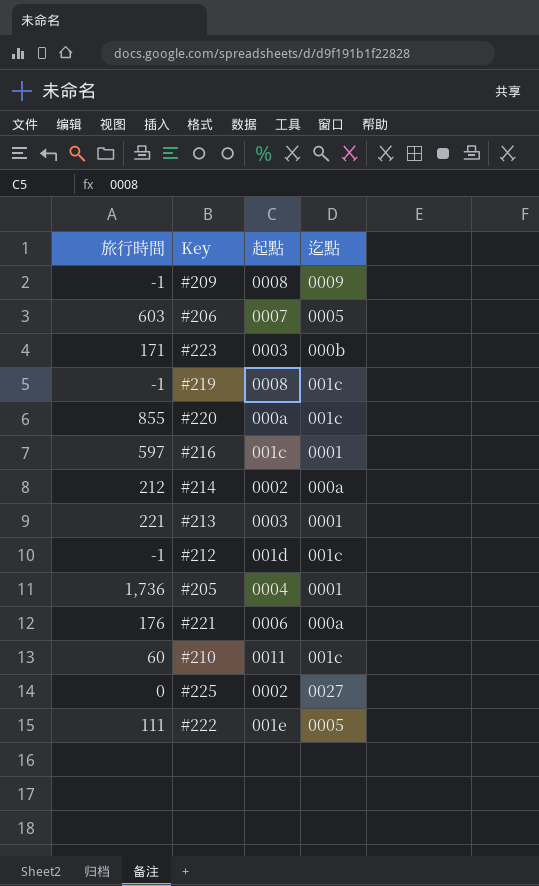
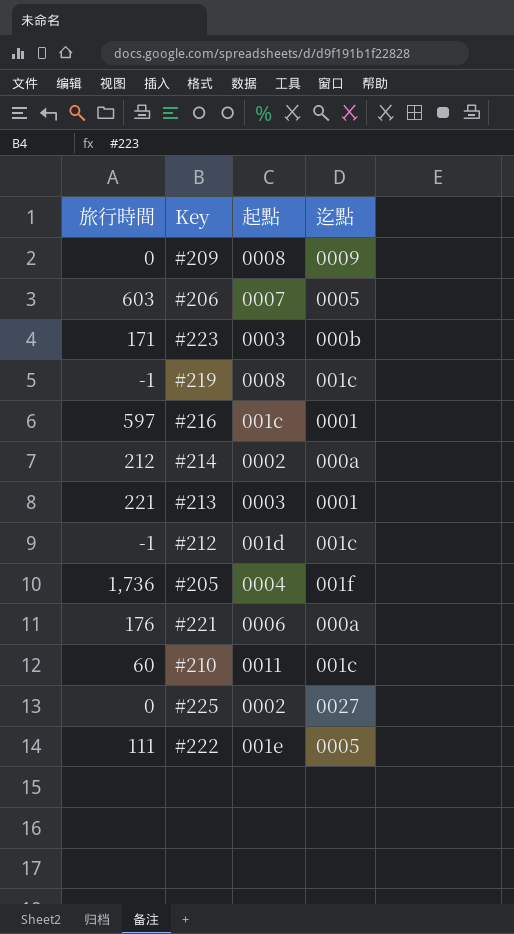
row #220: 855 | 000a | 001c -> none
#209 | 旅行時間: -1 -> 0
#205 | 迄點: 0001 -> 001f

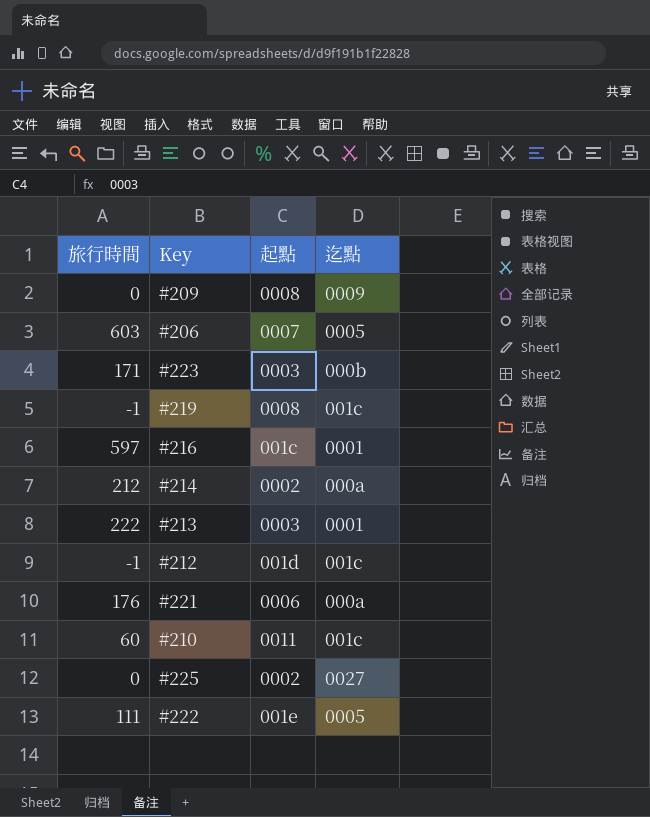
row #205: 1,736 | 0004 | 001f -> none
#213 | 旅行時間: 221 -> 222

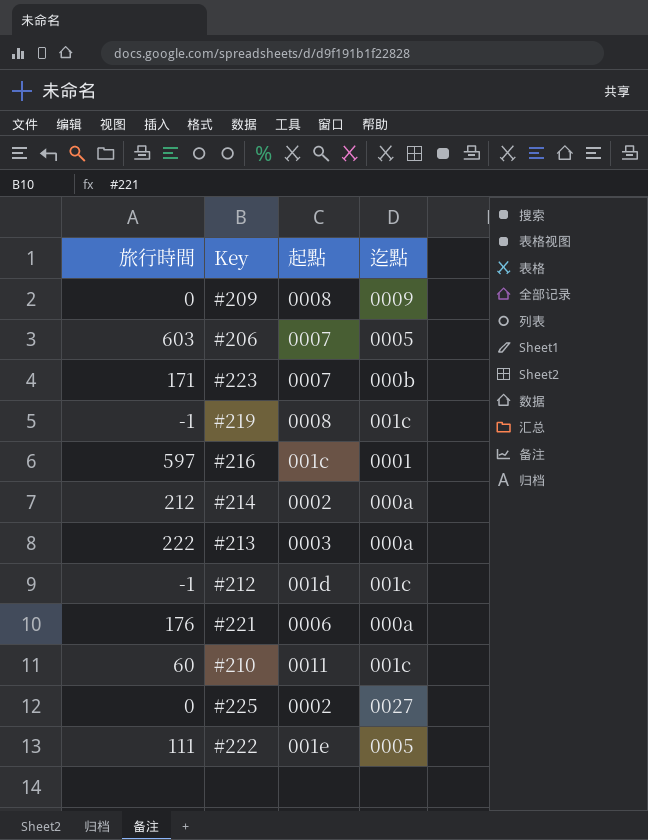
#223 | 起點: 0003 -> 0007
#213 | 迄點: 0001 -> 000a

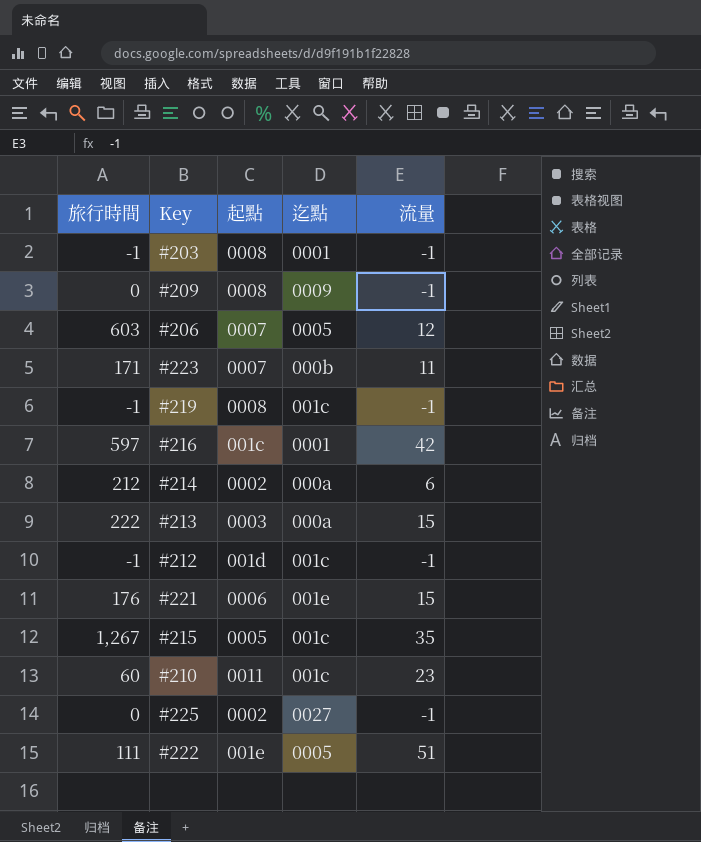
column 流量 | position: none -> 5
row #203: none -> -1 | 0008 | 0001 | -1
#221 | 迄點: 000a -> 001e
row #215: none -> 1,267 | 0005 | 001c | 35

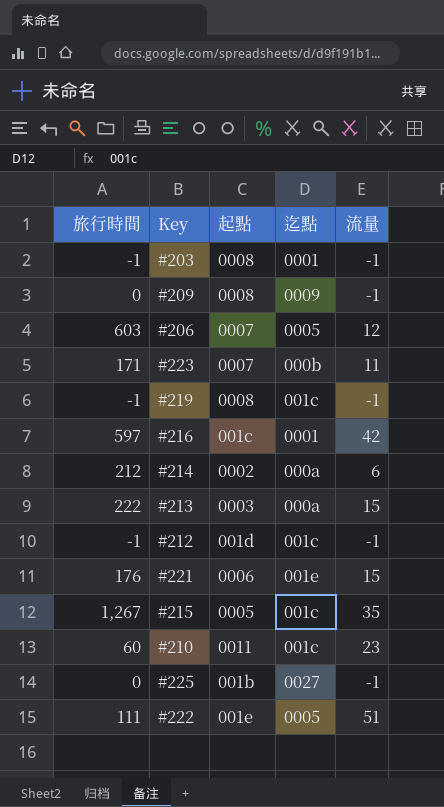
#225 | 起點: 0002 -> 001b

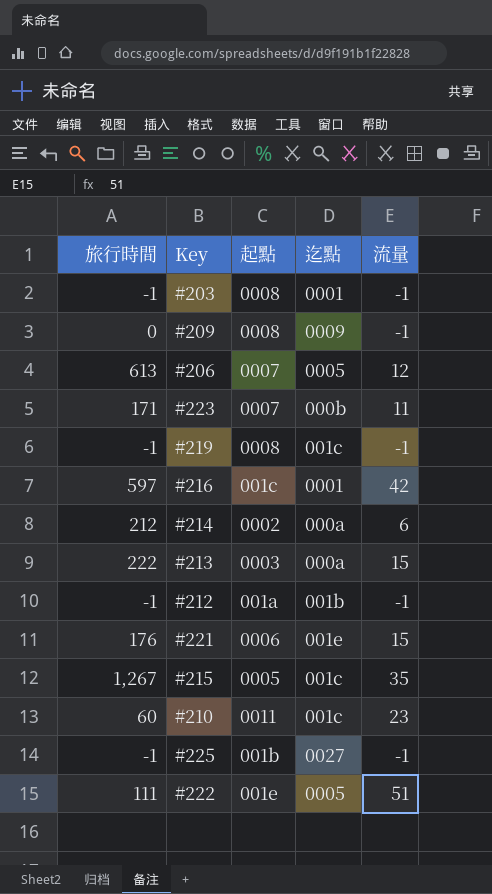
#206 | 旅行時間: 603 -> 613
#212 | 起點: 001d -> 001a
#212 | 迄點: 001c -> 001b
#225 | 旅行時間: 0 -> -1

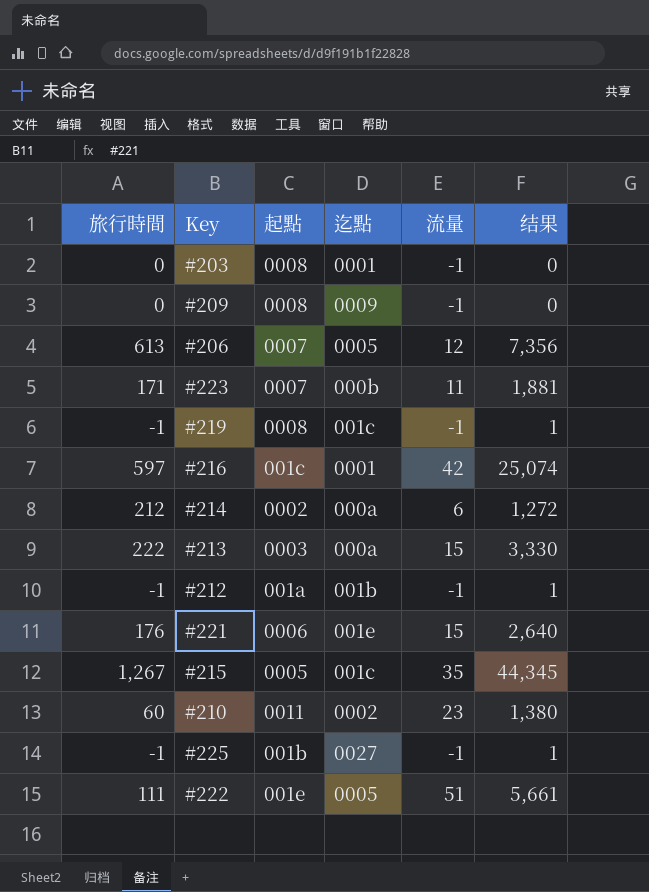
column 结果 | formula: none -> [旅行時間] * [流量]
#203 | 旅行時間: -1 -> 0
#210 | 迄點: 001c -> 0002

